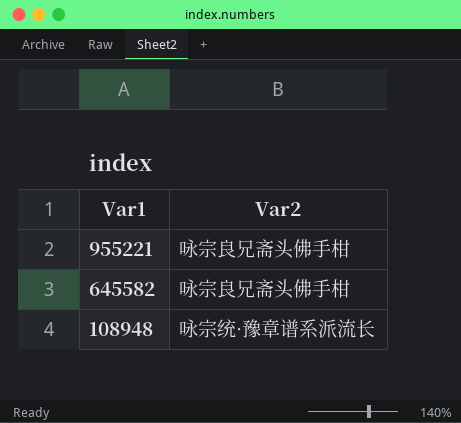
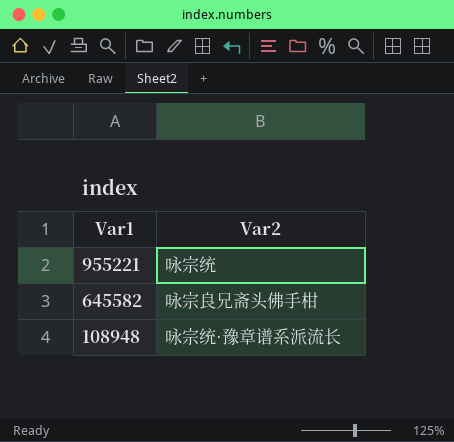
955221 | Var2: 咏宗良兄斋头佛手柑 -> 咏宗统

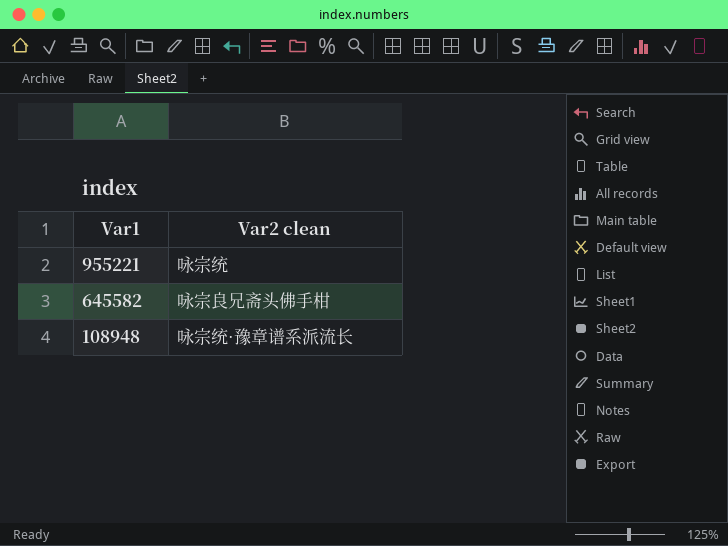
column name: Var2 -> Var2 clean

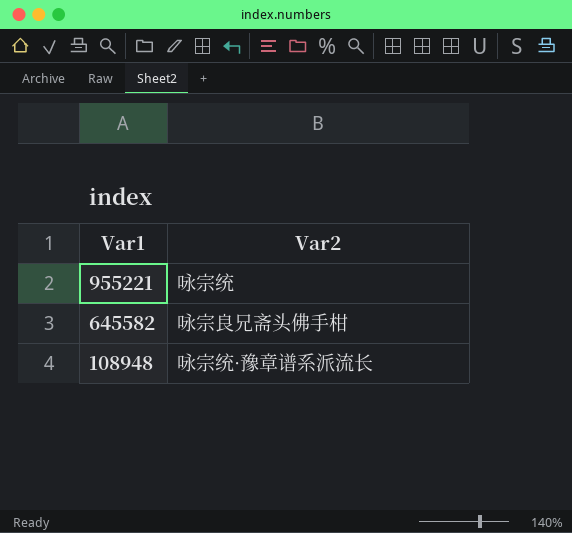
column name: Var2 clean -> Var2

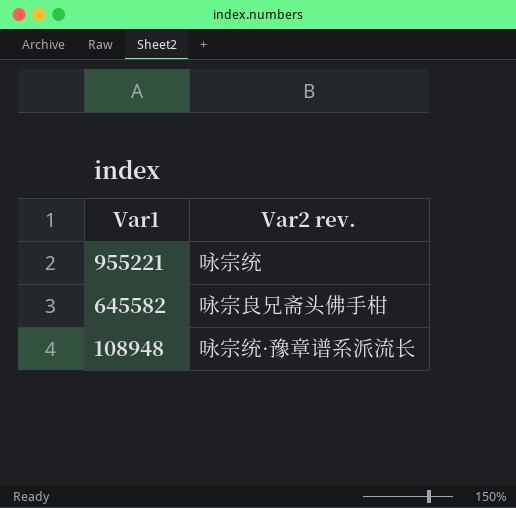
column name: Var2 -> Var2 rev.

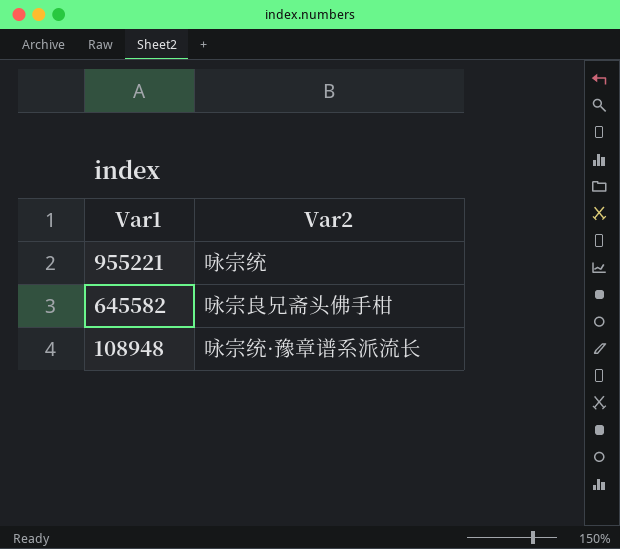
column name: Var2 rev. -> Var2

